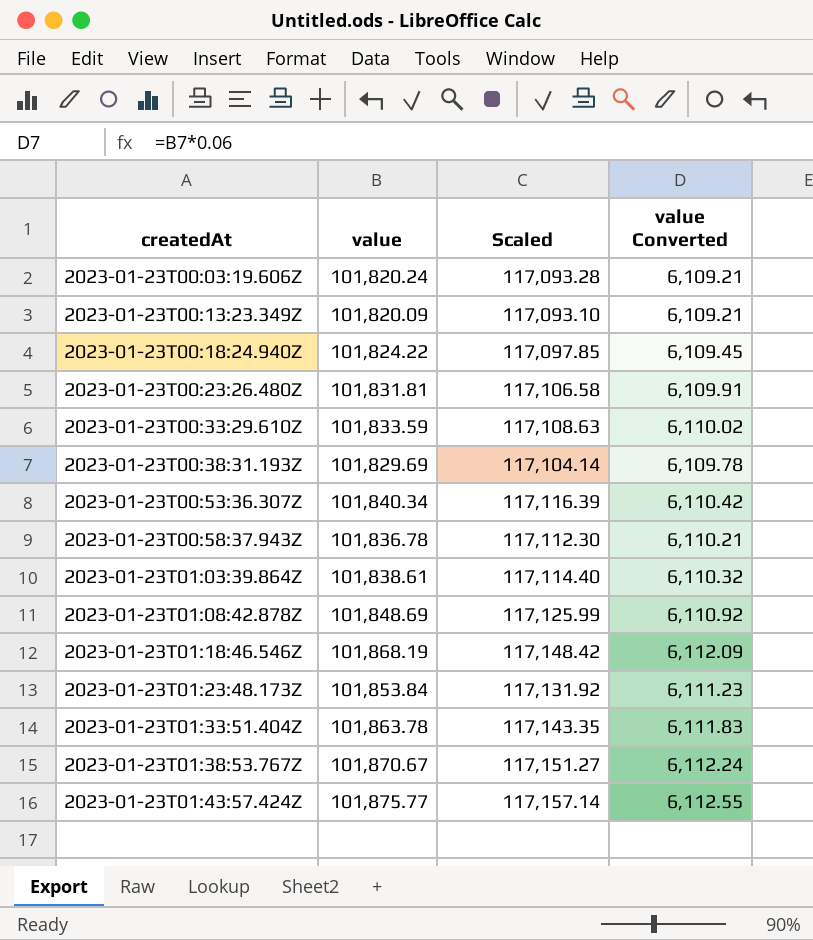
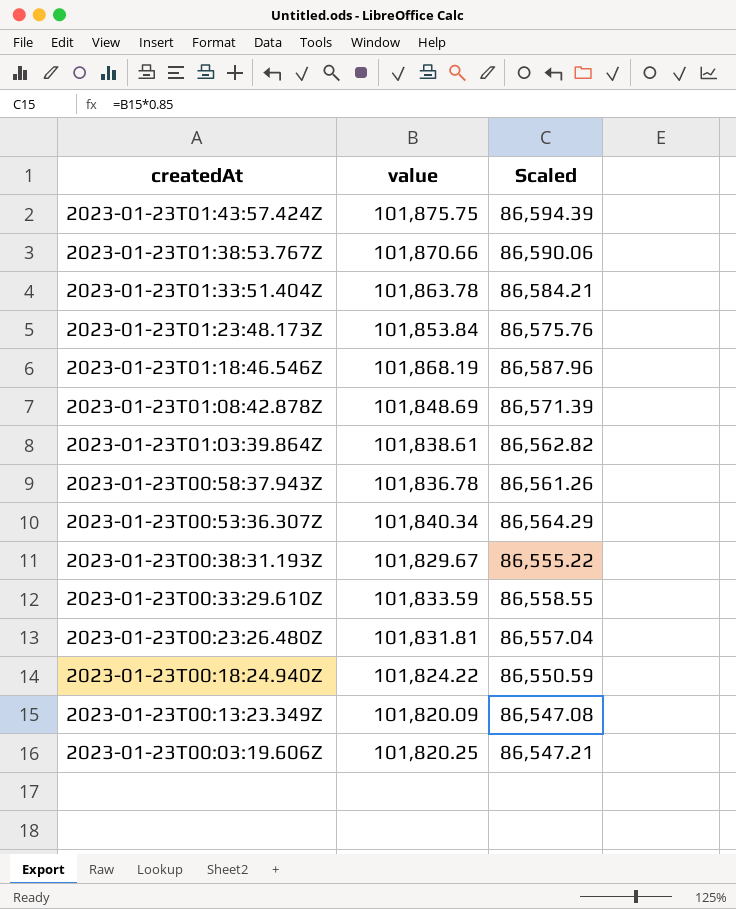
row order: createdAt ascending -> createdAt descending
column value Converted | formula: [value] * 0.06 -> none
column Scaled | formula: [value] * 1.15 -> [value] * 0.85
2023-01-23T01:43:57.424Z | value: 101,875.77 -> 101,875.75
2023-01-23T01:38:53.767Z | value: 101,870.67 -> 101,870.66
2023-01-23T00:38:31.193Z | value: 101,829.69 -> 101,829.67
2023-01-23T00:03:19.606Z | value: 101,820.24 -> 101,820.25

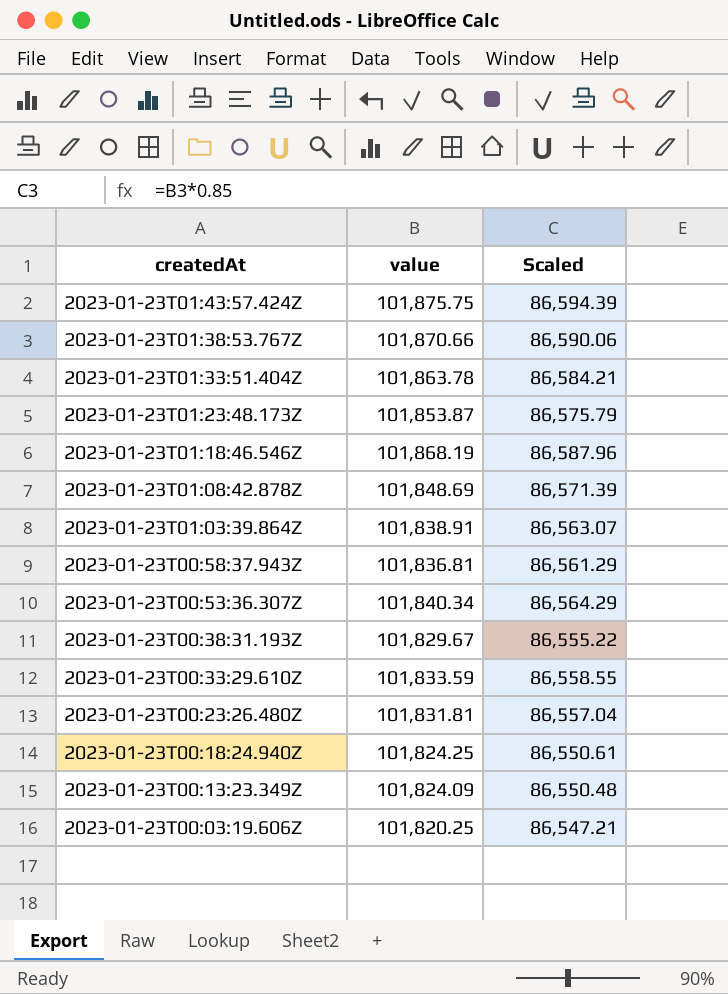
2023-01-23T01:23:48.173Z | value: 101,853.84 -> 101,853.87
2023-01-23T01:23:48.173Z | Scaled: 86,575.76 -> 86,575.79
2023-01-23T01:03:39.864Z | value: 101,838.61 -> 101,838.91
2023-01-23T01:03:39.864Z | Scaled: 86,562.82 -> 86,563.07
2023-01-23T00:58:37.943Z | value: 101,836.78 -> 101,836.81
2023-01-23T00:58:37.943Z | Scaled: 86,561.26 -> 86,561.29
2023-01-23T00:18:24.940Z | value: 101,824.22 -> 101,824.25
2023-01-23T00:18:24.940Z | Scaled: 86,550.59 -> 86,550.61
2023-01-23T00:13:23.349Z | value: 101,820.09 -> 101,824.09
2023-01-23T00:13:23.349Z | Scaled: 86,547.08 -> 86,550.48

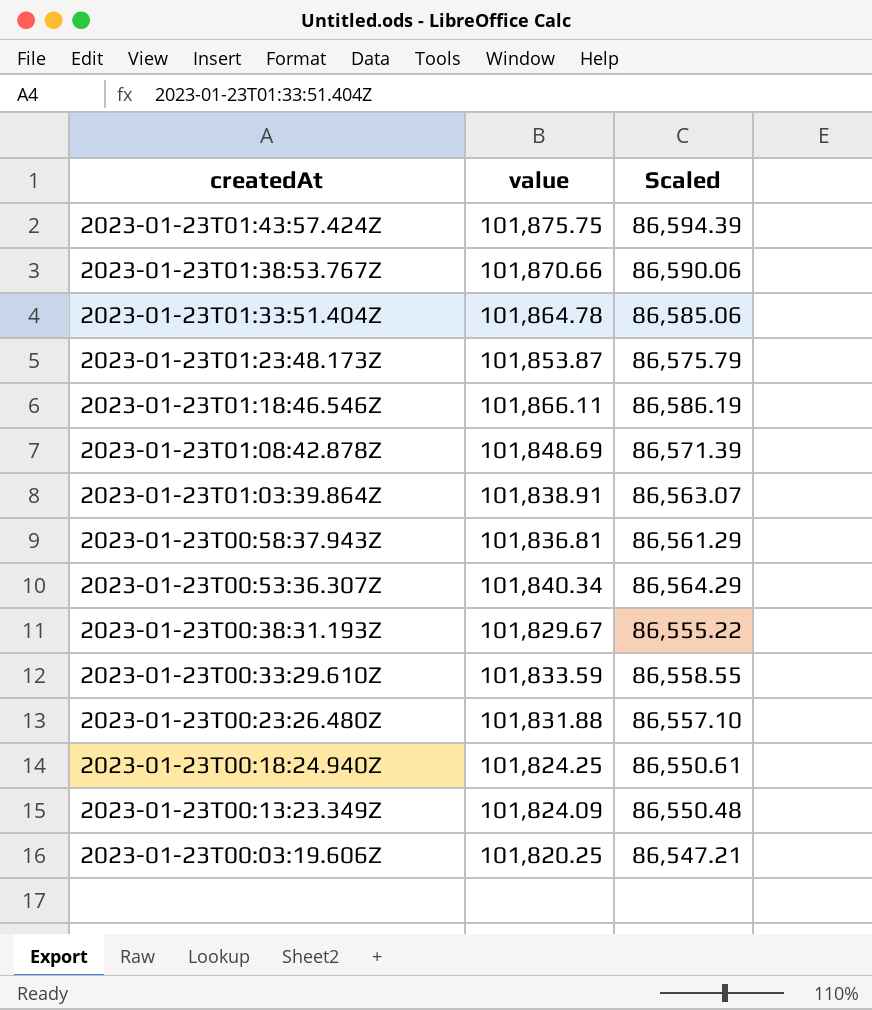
2023-01-23T01:33:51.404Z | value: 101,863.78 -> 101,864.78
2023-01-23T01:33:51.404Z | Scaled: 86,584.21 -> 86,585.06
2023-01-23T01:18:46.546Z | value: 101,868.19 -> 101,866.11
2023-01-23T01:18:46.546Z | Scaled: 86,587.96 -> 86,586.19
2023-01-23T00:23:26.480Z | value: 101,831.81 -> 101,831.88
2023-01-23T00:23:26.480Z | Scaled: 86,557.04 -> 86,557.10

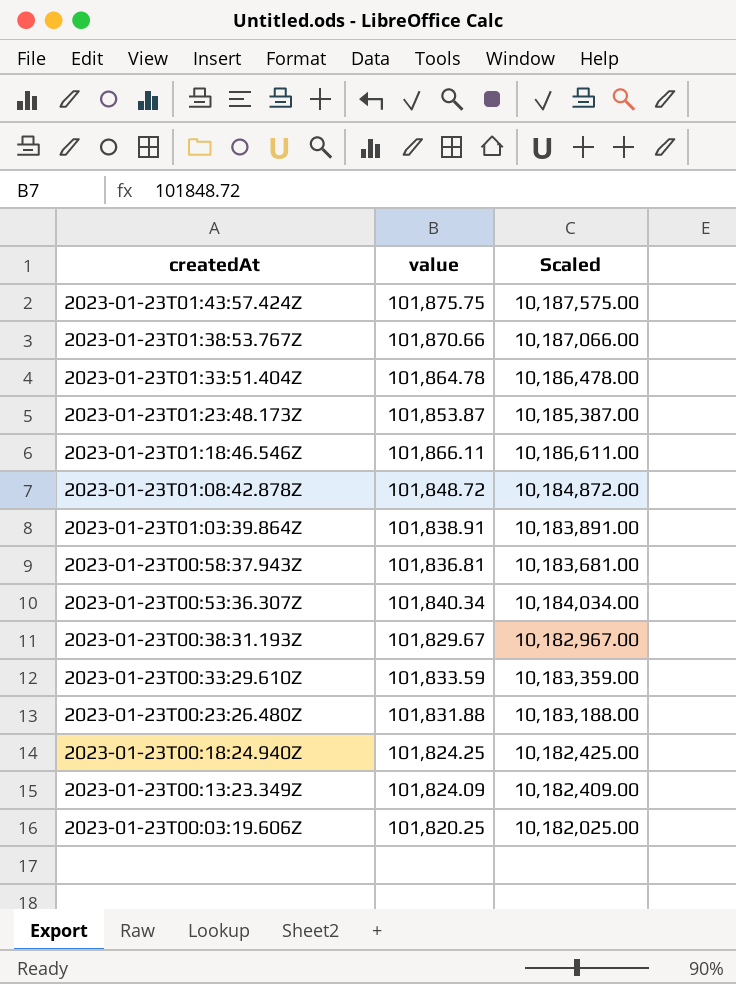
column Scaled | formula: [value] * 0.85 -> [value] * 100
2023-01-23T01:08:42.878Z | value: 101,848.69 -> 101,848.72

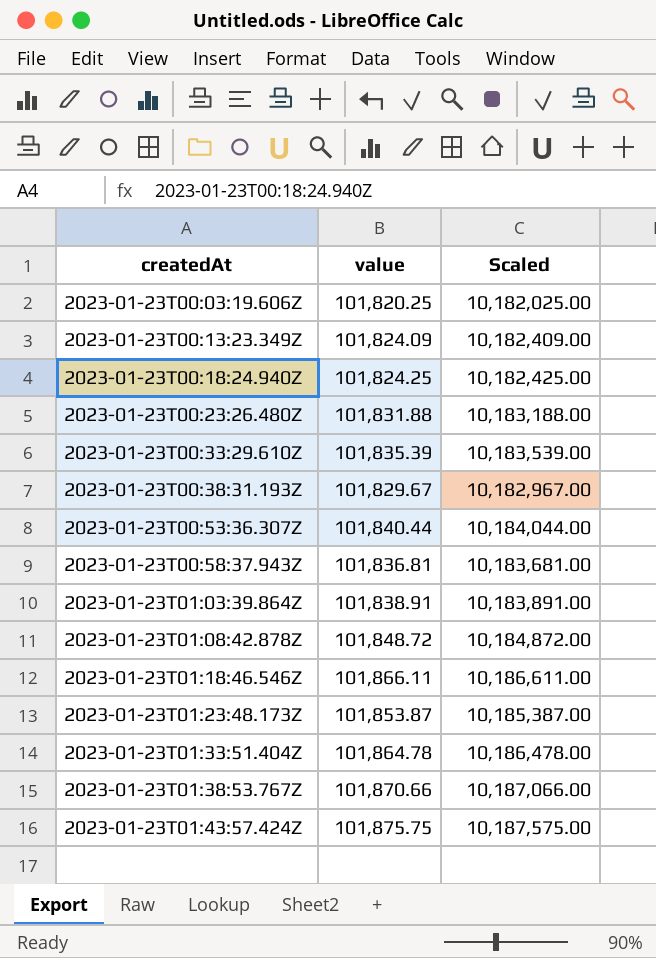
row order: createdAt descending -> createdAt ascending
2023-01-23T00:33:29.610Z | value: 101,833.59 -> 101,835.39
2023-01-23T00:33:29.610Z | Scaled: 10,183,359.00 -> 10,183,539.00
2023-01-23T00:53:36.307Z | value: 101,840.34 -> 101,840.44
2023-01-23T00:53:36.307Z | Scaled: 10,184,034.00 -> 10,184,044.00

